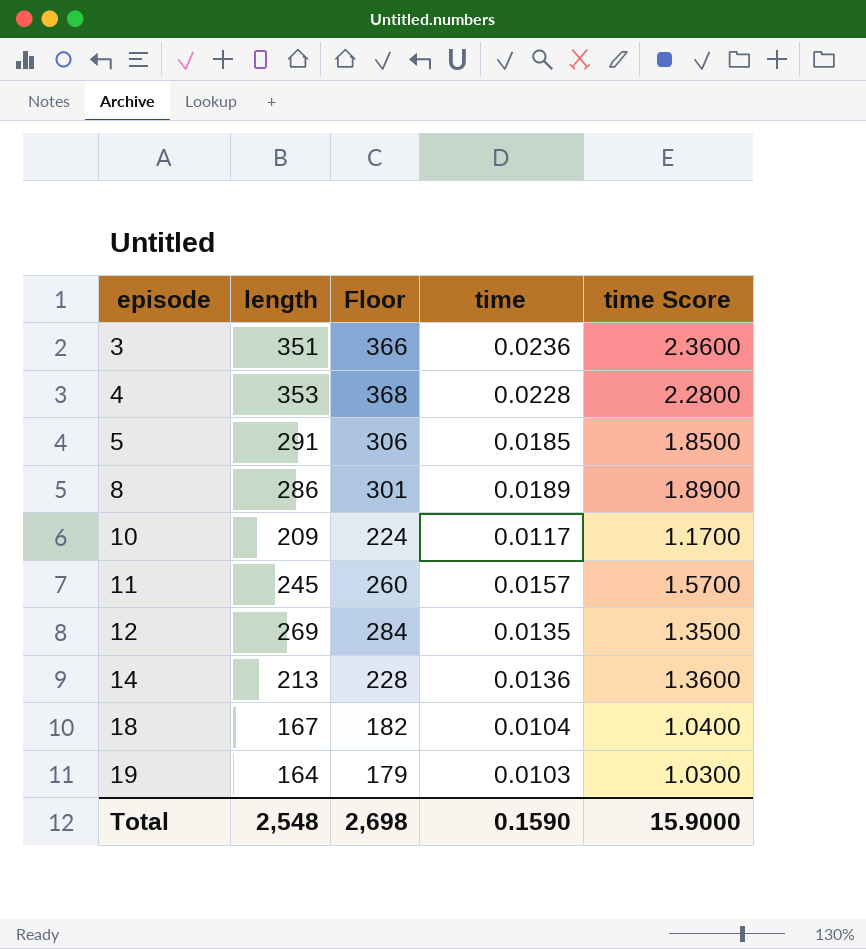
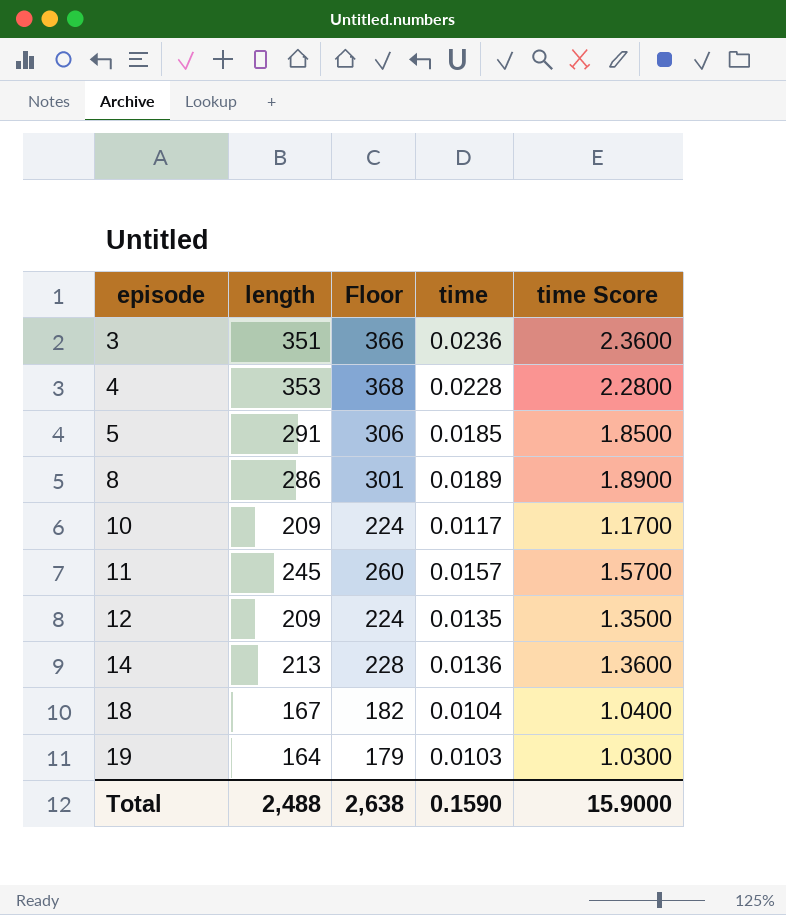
12 | length: 269 -> 209
12 | Floor: 284 -> 224
Total | length: 2,548 -> 2,488
Total | Floor: 2,698 -> 2,638

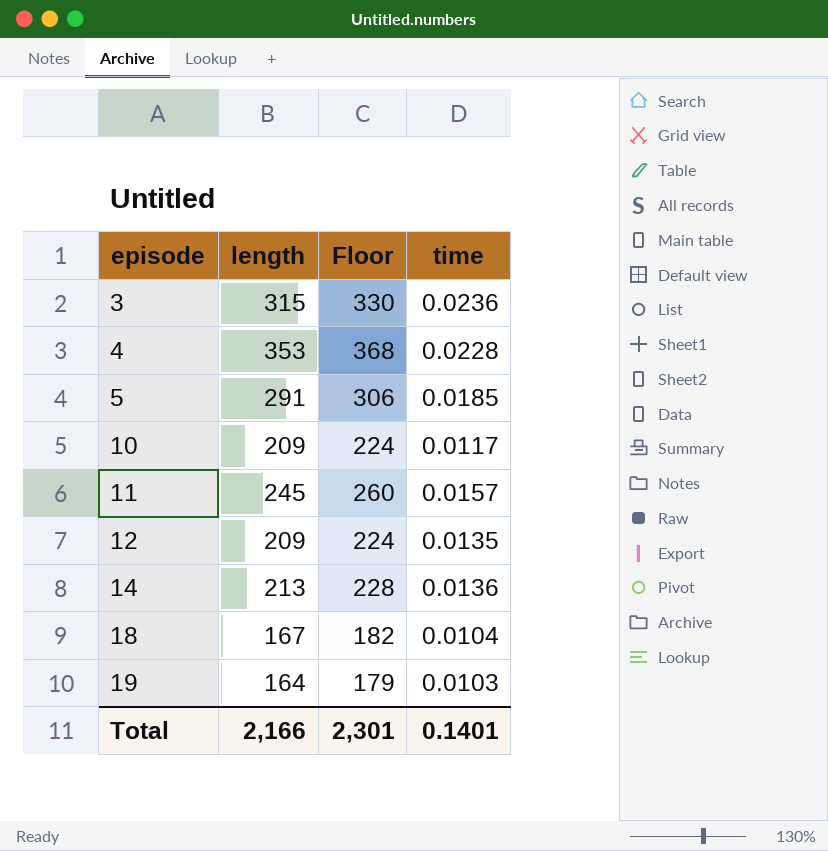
column time Score | formula: [time] * 100 -> none
row 8: 286 | 301 | 0.0189 | 1.8900 -> none
3 | length: 351 -> 315
3 | Floor: 366 -> 330
Total | length: 2,488 -> 2,166
Total | Floor: 2,638 -> 2,301
Total | time: 0.1590 -> 0.1401

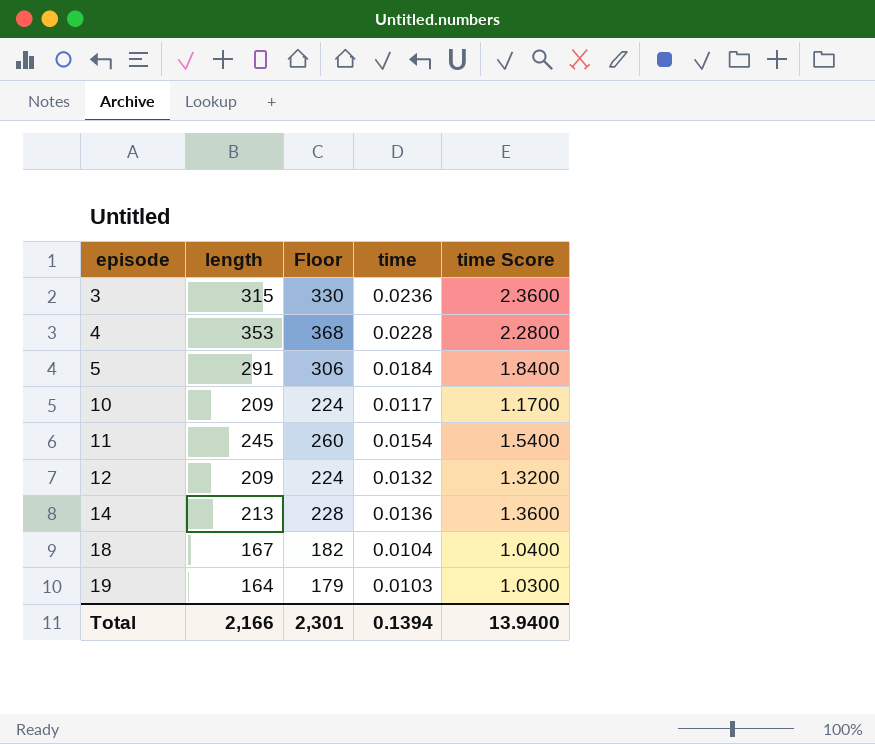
column time Score | formula: none -> [time] * 100
5 | time: 0.0185 -> 0.0184
11 | time: 0.0157 -> 0.0154
12 | time: 0.0135 -> 0.0132
Total | time: 0.1401 -> 0.1394

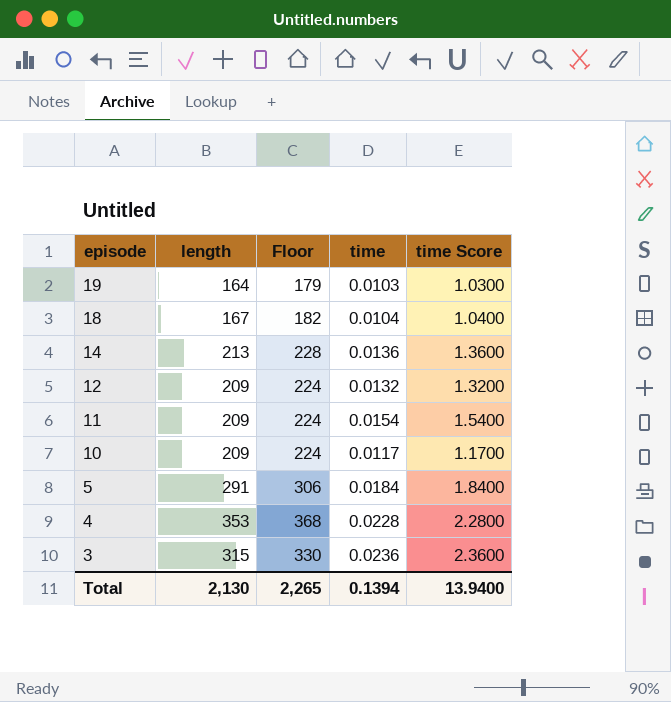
row order: episode ascending -> episode descending
11 | length: 245 -> 209
11 | Floor: 260 -> 224
Total | length: 2,166 -> 2,130
Total | Floor: 2,301 -> 2,265

